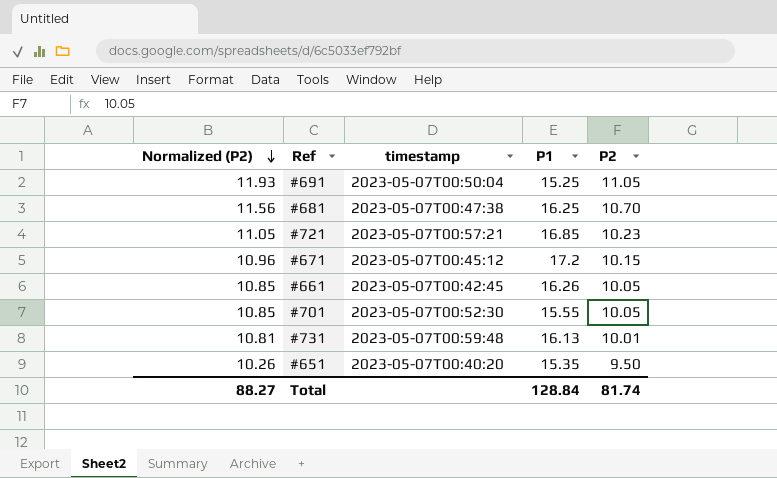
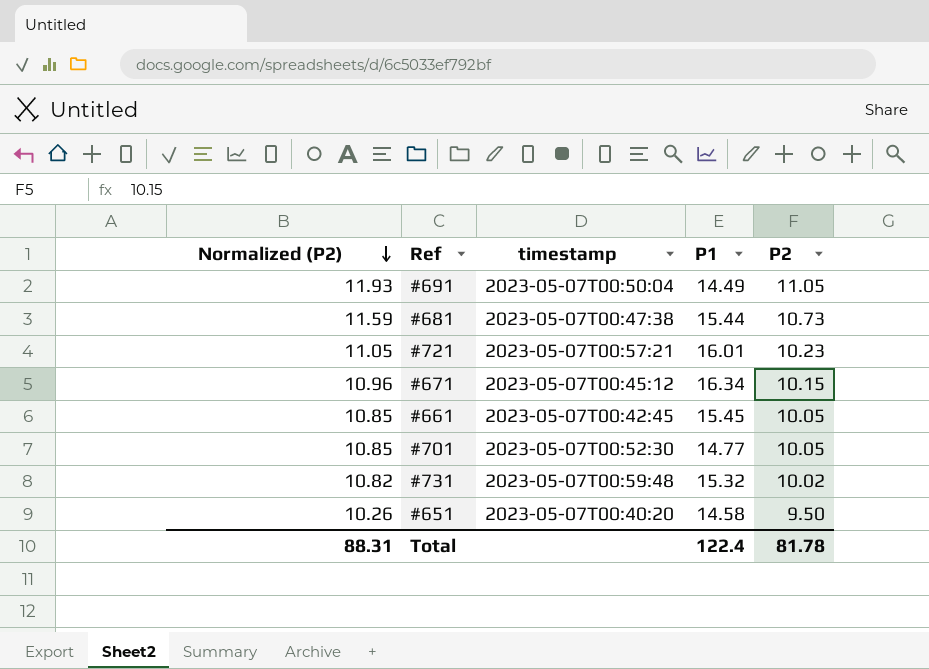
#691 | P1: 15.25 -> 14.49
#681 | Normalized (P2): 11.56 -> 11.59
#681 | P1: 16.25 -> 15.44
#681 | P2: 10.70 -> 10.73
#721 | P1: 16.85 -> 16.01
#671 | P1: 17.2 -> 16.34
#661 | P1: 16.26 -> 15.45
#701 | P1: 15.55 -> 14.77
#731 | Normalized (P2): 10.81 -> 10.82
#731 | P1: 16.13 -> 15.32
#731 | P2: 10.01 -> 10.02
#651 | P1: 15.35 -> 14.58
Total | Normalized (P2): 88.27 -> 88.31
Total | P1: 128.84 -> 122.4
Total | P2: 81.74 -> 81.78

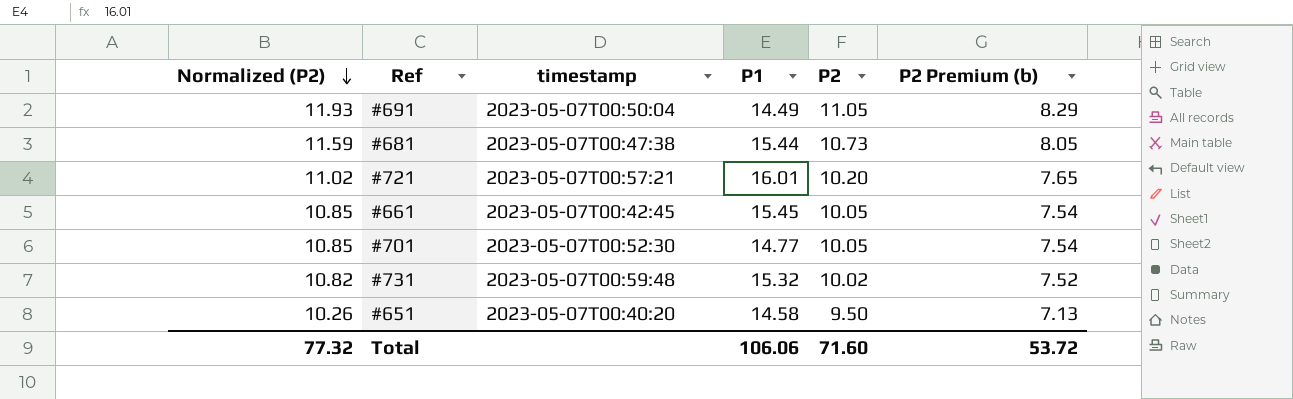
column P2 Premium (b) | formula: none -> [P2] * 0.75
row #671: 10.96 | 2023-05-07T00:45:12 | 16.34 | 10.15 -> none
#721 | Normalized (P2): 11.05 -> 11.02
#721 | P2: 10.23 -> 10.20
Total | Normalized (P2): 88.31 -> 77.32
Total | P1: 122.4 -> 106.06
Total | P2: 81.78 -> 71.60

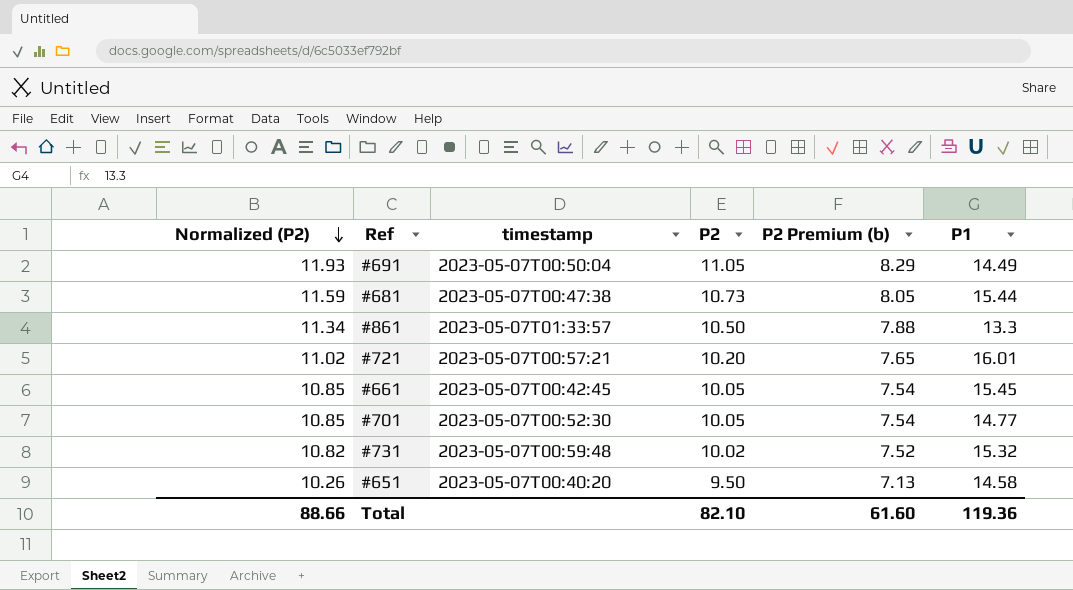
column P1 | position: 4 -> 6
row #861: none -> 11.34 | 2023-05-07T01:33:57 | 10.50 | 7.88 | 13.3
Total | Normalized (P2): 77.32 -> 88.66
Total | P2: 71.60 -> 82.10
Total | P2 Premium (b): 53.72 -> 61.60
Total | P1: 106.06 -> 119.36

